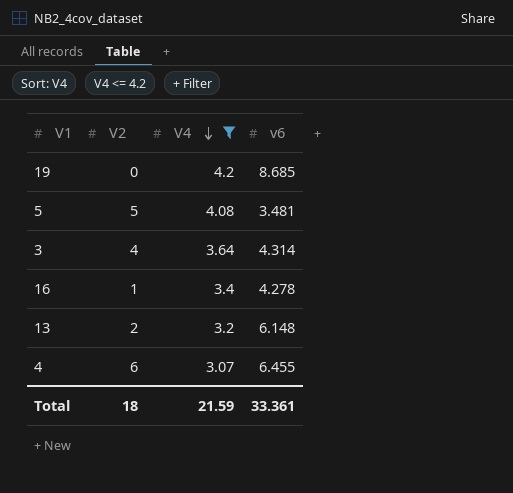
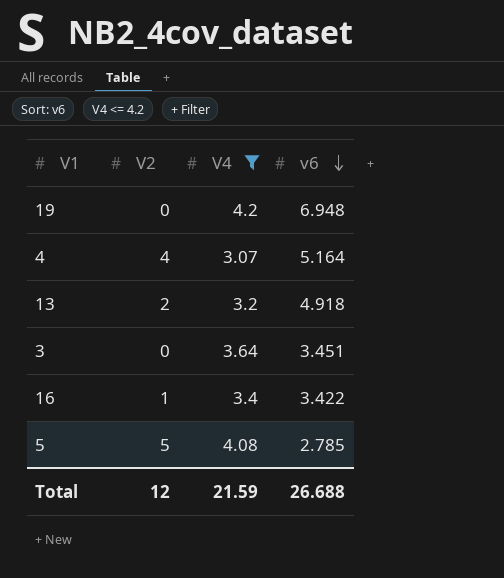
row order: V4 descending -> v6 descending
19 | v6: 8.685 -> 6.948
4 | V2: 6 -> 4
4 | v6: 6.455 -> 5.164
13 | v6: 6.148 -> 4.918
3 | V2: 4 -> 0
3 | v6: 4.314 -> 3.451
16 | v6: 4.278 -> 3.422
5 | v6: 3.481 -> 2.785
Total | V2: 18 -> 12
Total | v6: 33.361 -> 26.688

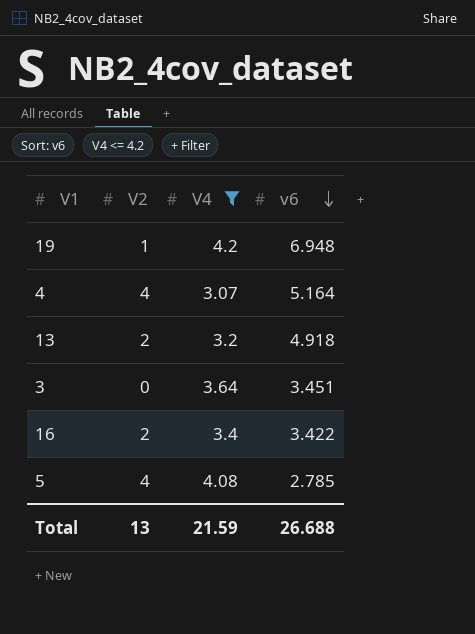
19 | V2: 0 -> 1
16 | V2: 1 -> 2
5 | V2: 5 -> 4
Total | V2: 12 -> 13

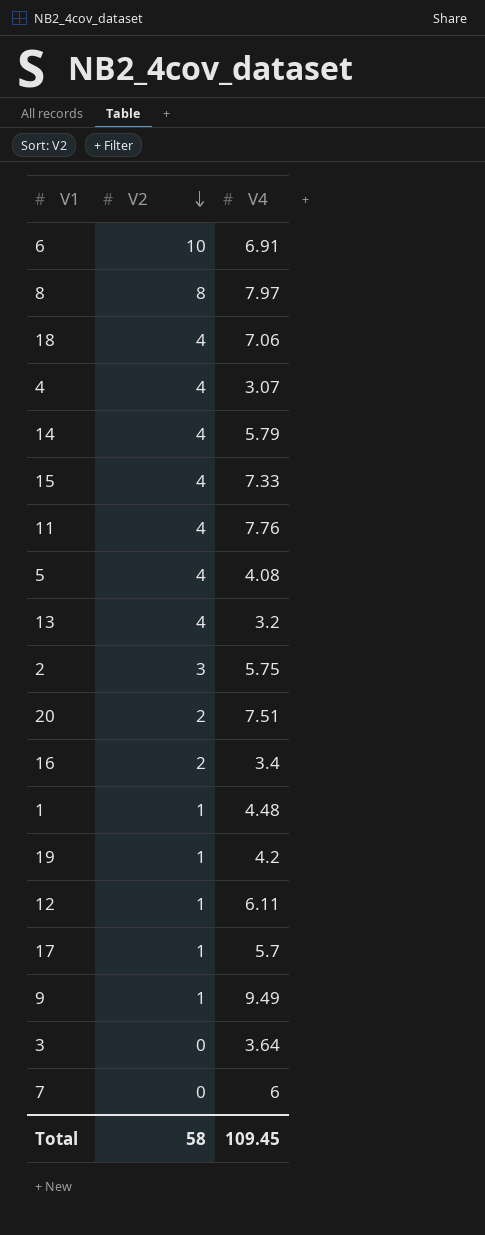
filter: V4 <= 4.2 -> none
row order: v6 descending -> V2 descending
column v6 | position: 4 -> none
13 | V2: 2 -> 4
Total | V2: 13 -> 58
Total | V4: 21.59 -> 109.45

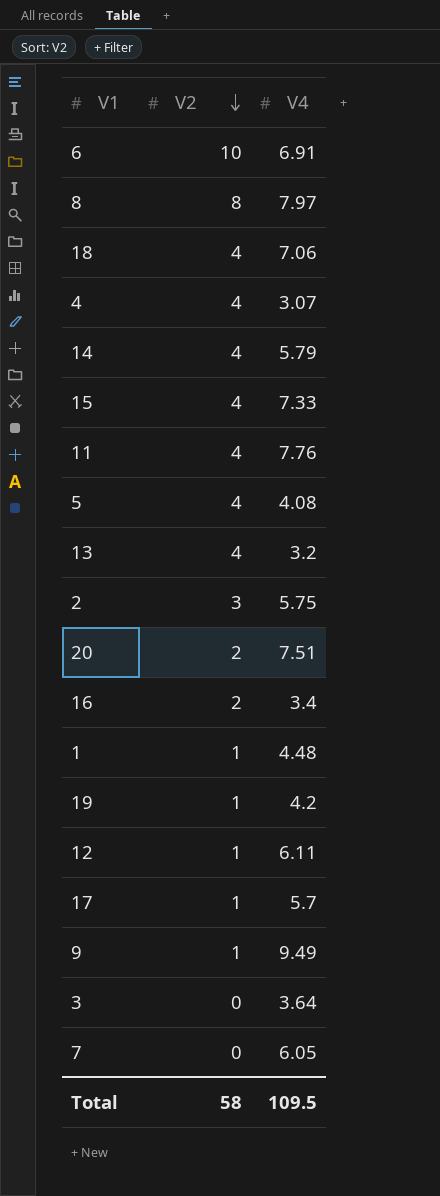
7 | V4: 6 -> 6.05
Total | V4: 109.45 -> 109.5

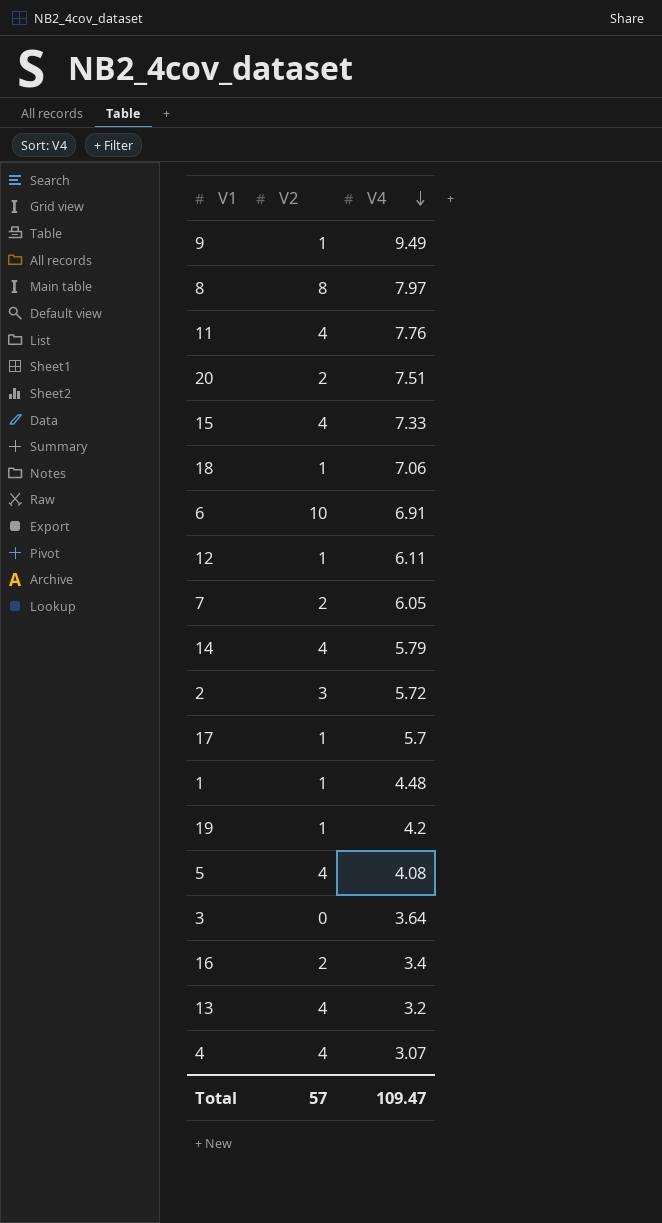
row order: V2 descending -> V4 descending
18 | V2: 4 -> 1
7 | V2: 0 -> 2
2 | V4: 5.75 -> 5.72
Total | V2: 58 -> 57
Total | V4: 109.5 -> 109.47

